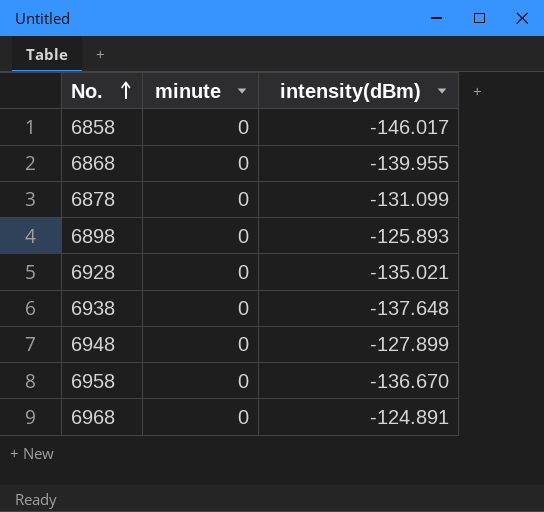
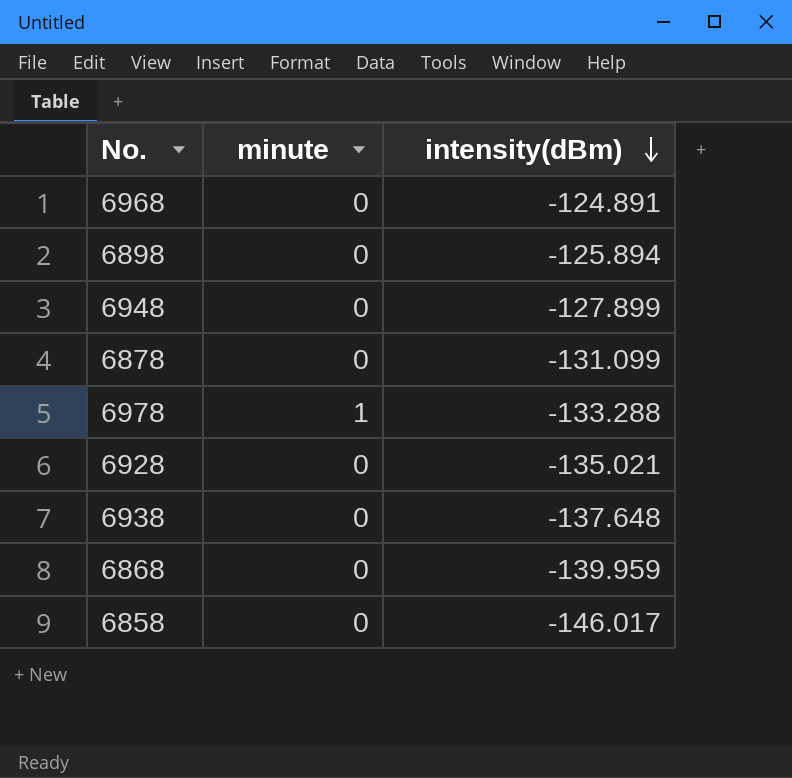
row order: No. ascending -> intensity(dBm) descending
row 6958: 0 | -136.670 -> none
6898 | intensity(dBm): -125.893 -> -125.894
row 6978: none -> 1 | -133.288
6868 | intensity(dBm): -139.955 -> -139.959

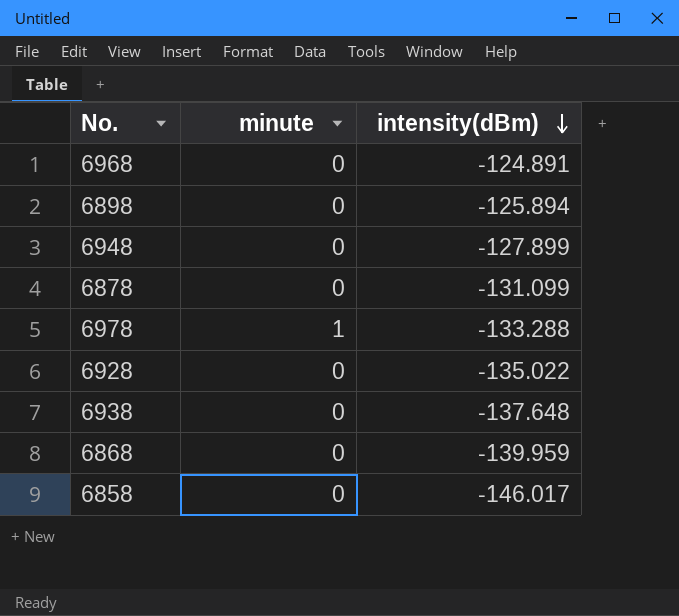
6928 | intensity(dBm): -135.021 -> -135.022

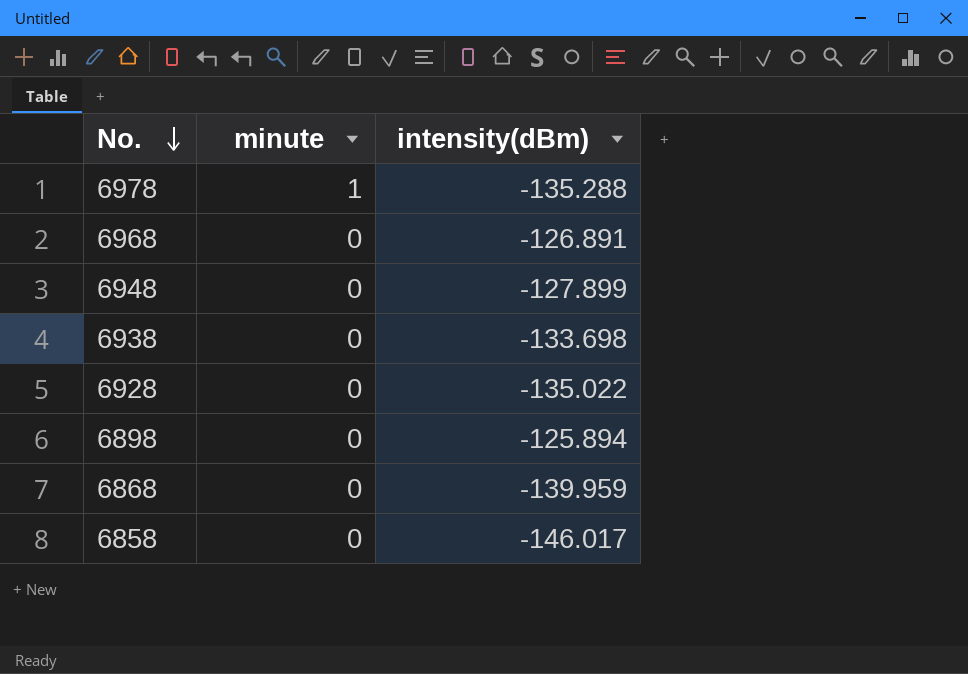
row order: intensity(dBm) descending -> No. descending
row 6878: 0 | -131.099 -> none
6978 | intensity(dBm): -133.288 -> -135.288
6968 | intensity(dBm): -124.891 -> -126.891
6938 | intensity(dBm): -137.648 -> -133.698

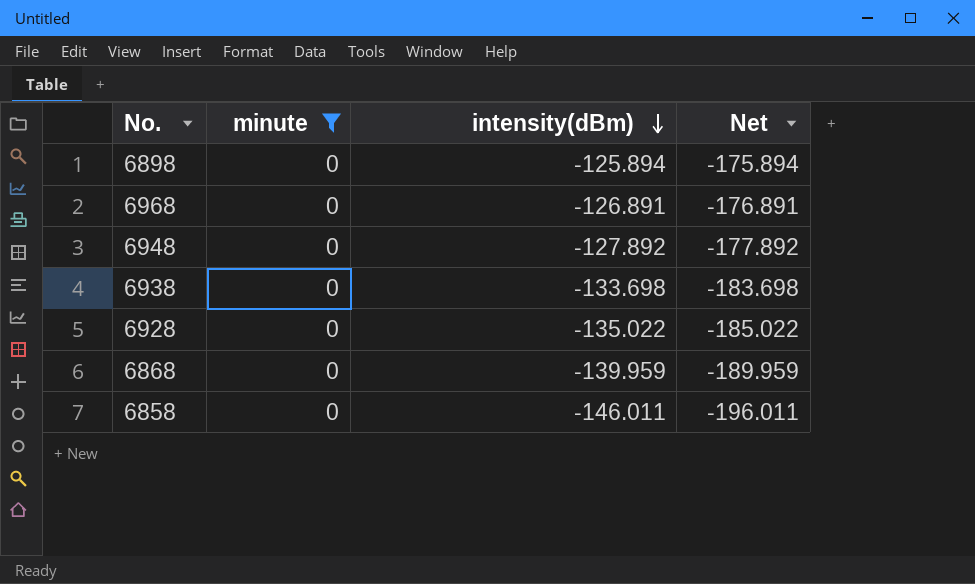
filter: none -> minute = 0
row order: No. descending -> intensity(dBm) descending
column Net | formula: none -> [intensity(dBm)] - 50
6948 | intensity(dBm): -127.899 -> -127.892
6858 | intensity(dBm): -146.017 -> -146.011

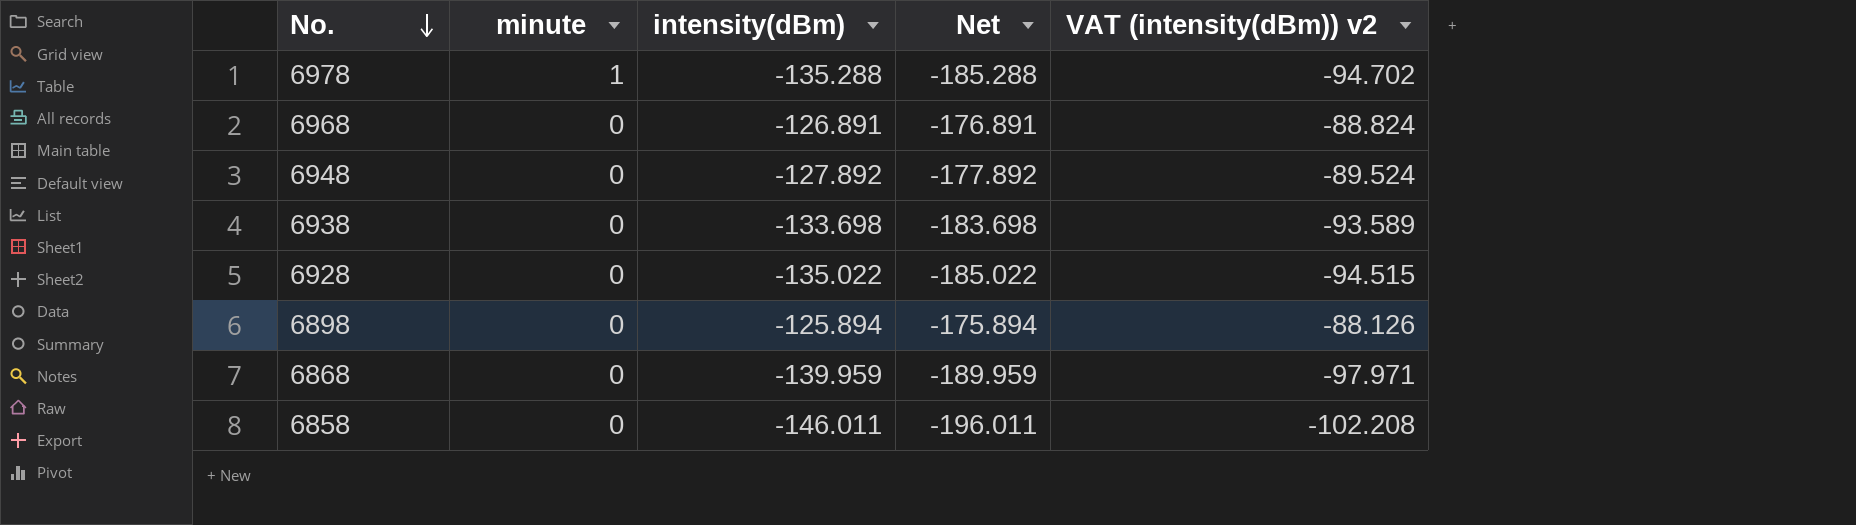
filter: minute = 0 -> none
row order: intensity(dBm) descending -> No. descending
column VAT (intensity(dBm)) v2 | formula: none -> [intensity(dBm)] * 0.7

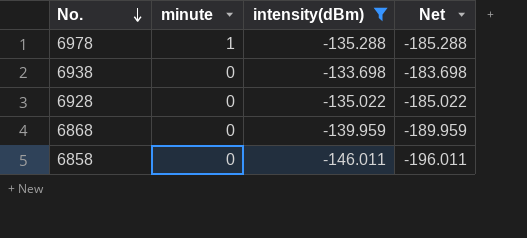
filter: none -> intensity(dBm) <= -133.698
column VAT (intensity(dBm)) v2 | formula: [intensity(dBm)] * 0.7 -> none

